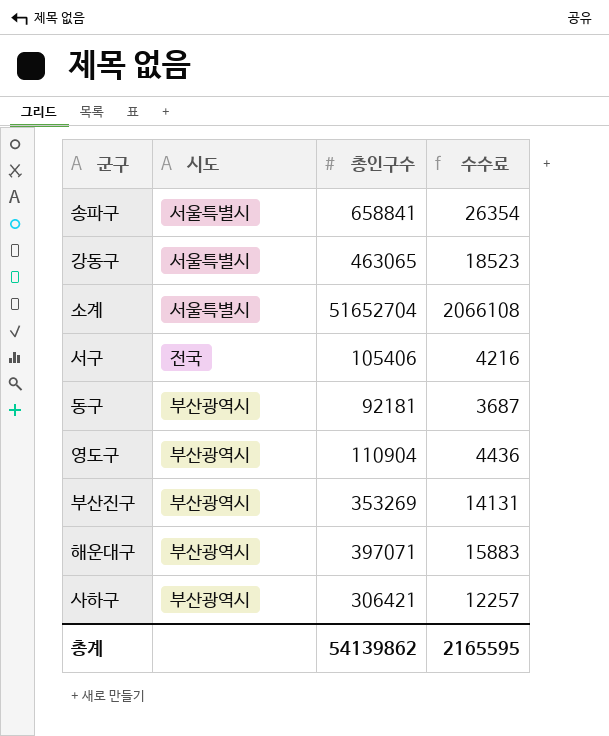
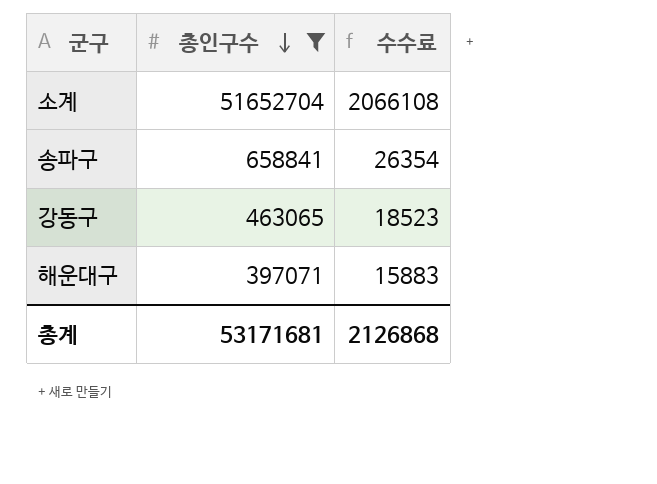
filter: none -> 총인구수 >= 397071
row order: none -> 총인구수 descending
column 시도 | position: 2 -> none
총계 | 총인구수: 54139862 -> 53171681
총계 | 수수료: 2165595 -> 2126868

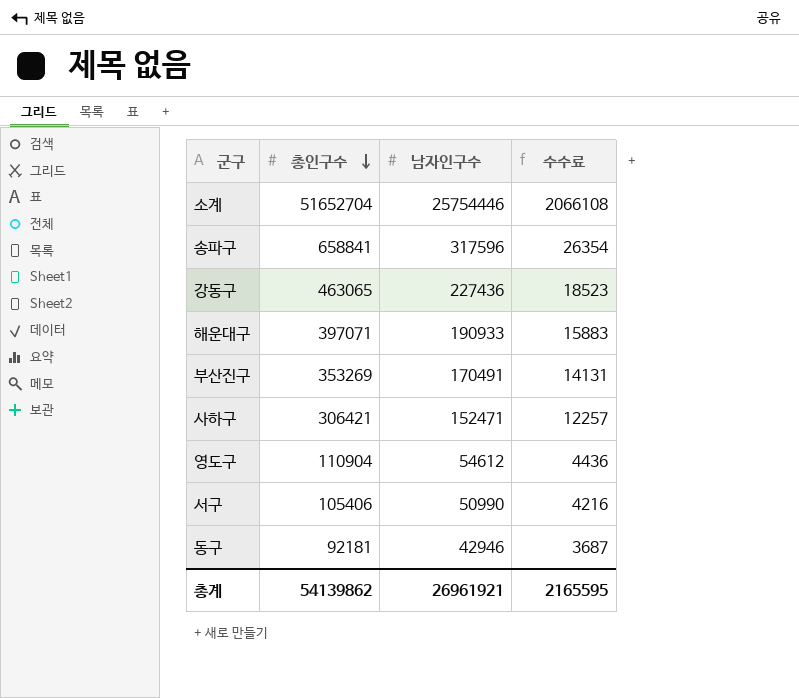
filter: 총인구수 >= 397071 -> none
column 남자인구수 | position: none -> 3
총계 | 총인구수: 53171681 -> 54139862
총계 | 수수료: 2126868 -> 2165595

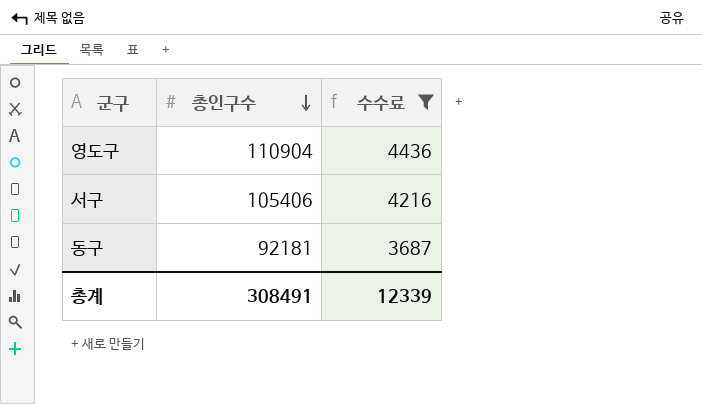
filter: none -> 수수료 <= 4436
column 남자인구수 | position: 3 -> none
총계 | 총인구수: 54139862 -> 308491
총계 | 수수료: 2165595 -> 12339

